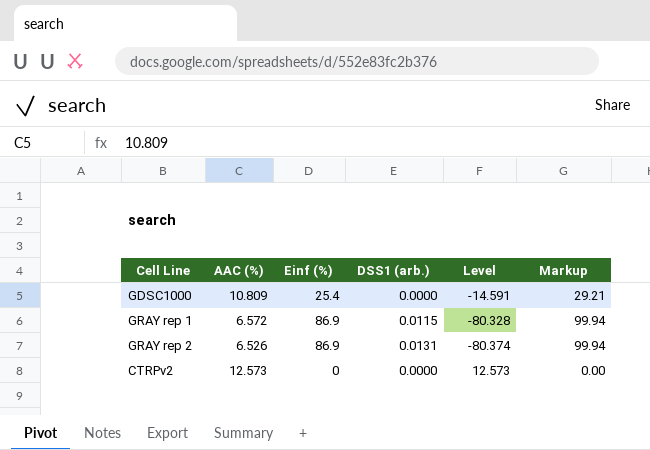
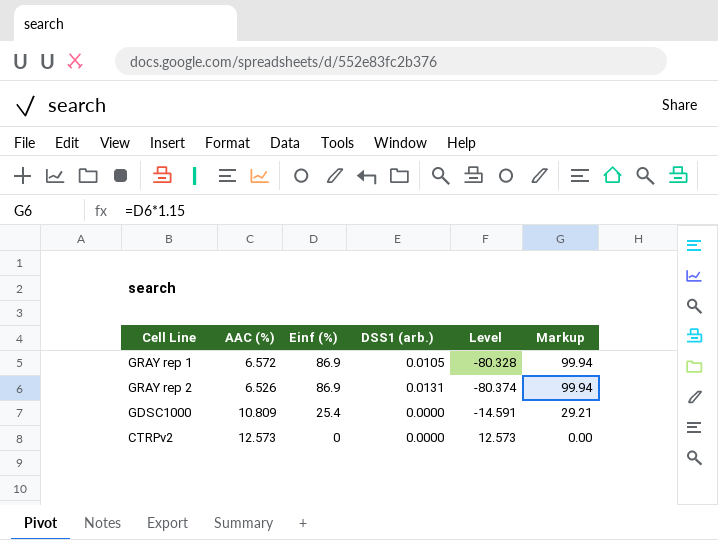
row order: none -> Einf (%) descending
GRAY rep 1 | DSS1 (arb.): 0.0115 -> 0.0105

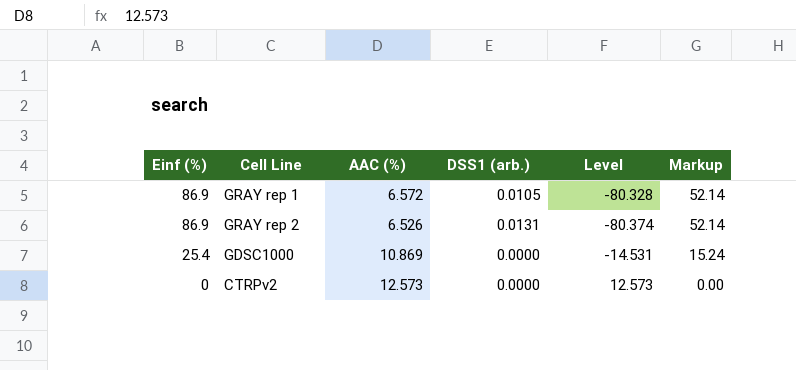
column Einf (%) | position: 3 -> 1
column Markup | formula: [Einf (%)] * 1.15 -> [Einf (%)] * 0.6
GDSC1000 | AAC (%): 10.809 -> 10.869
GDSC1000 | Level: -14.591 -> -14.531

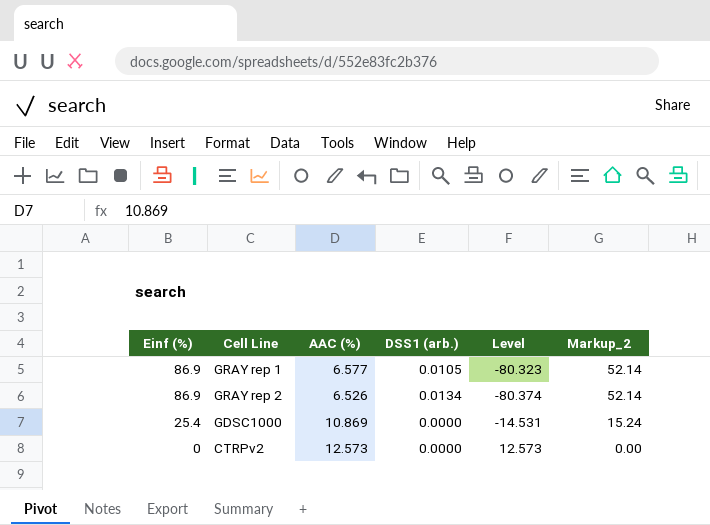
column name: Markup -> Markup_2
GRAY rep 1 | AAC (%): 6.572 -> 6.577
GRAY rep 1 | Level: -80.328 -> -80.323
GRAY rep 2 | DSS1 (arb.): 0.0131 -> 0.0134

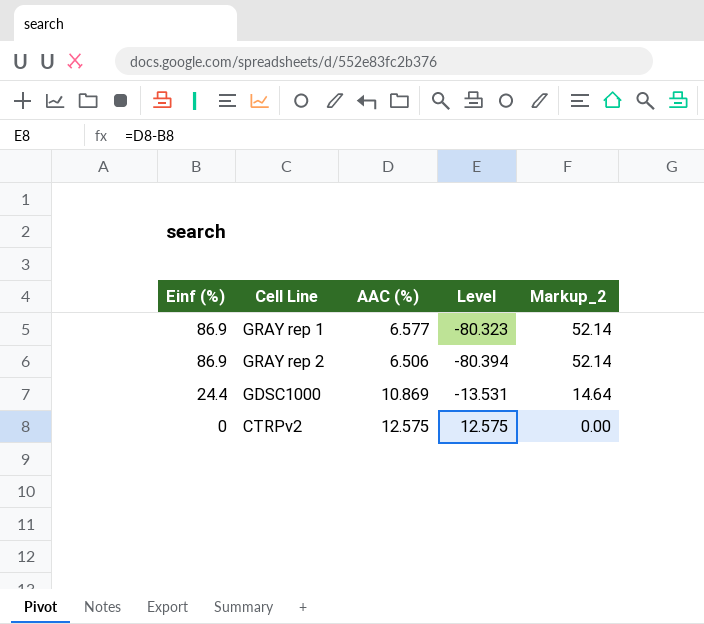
column DSS1 (arb.) | position: 4 -> none
GRAY rep 2 | AAC (%): 6.526 -> 6.506
GRAY rep 2 | Level: -80.374 -> -80.394
GDSC1000 | Einf (%): 25.4 -> 24.4
GDSC1000 | Level: -14.531 -> -13.531
GDSC1000 | Markup_2: 15.24 -> 14.64
CTRPv2 | AAC (%): 12.573 -> 12.575
CTRPv2 | Level: 12.573 -> 12.575

